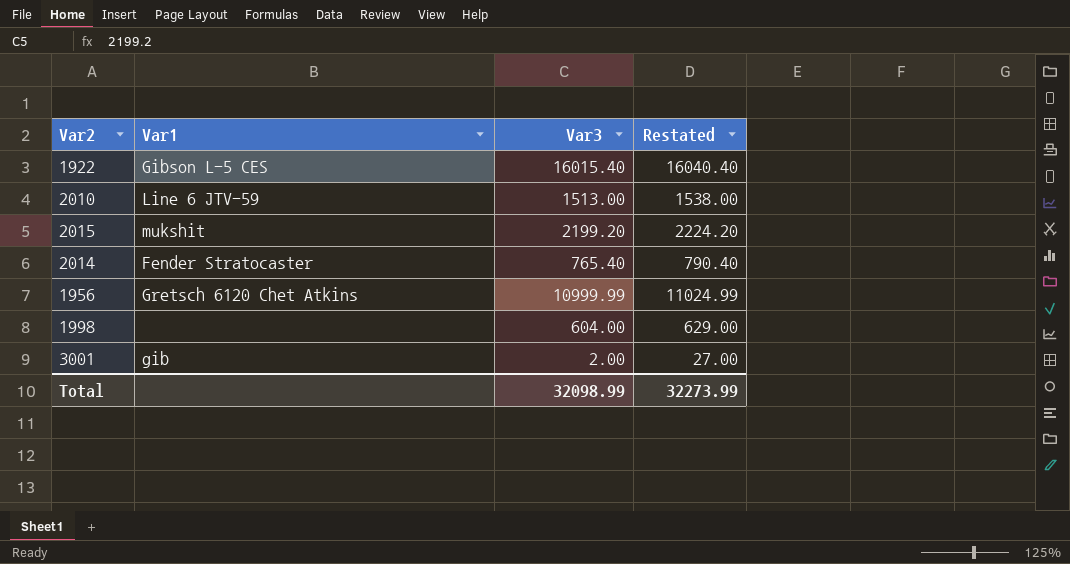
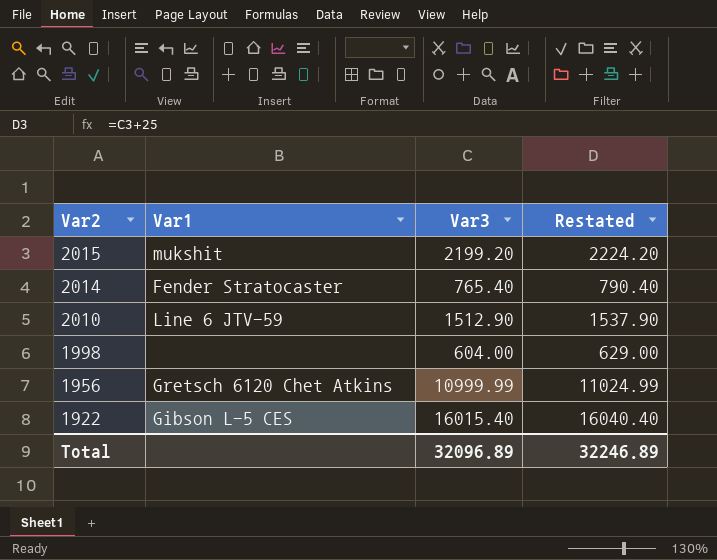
row order: none -> Var2 descending
row 3001: gib | 2.00 | 27.00 -> none
2010 | Var3: 1513.00 -> 1512.90
2010 | Restated: 1538.00 -> 1537.90
Total | Var3: 32098.99 -> 32096.89
Total | Restated: 32273.99 -> 32246.89

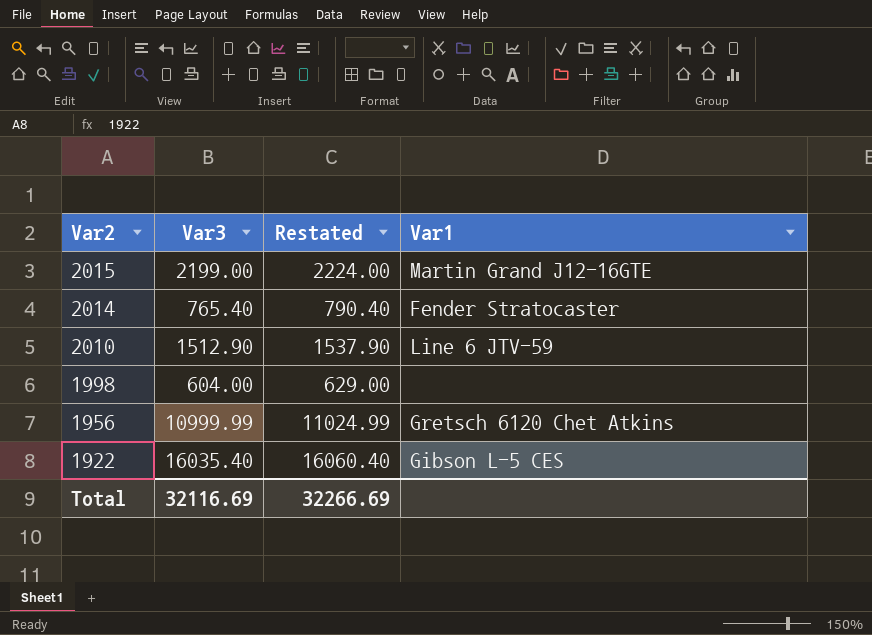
column Var1 | position: 2 -> 4
2015 | Var3: 2199.20 -> 2199.00
2015 | Restated: 2224.20 -> 2224.00
2015 | Var1: mukshit -> Martin Grand J12-16GTE
1922 | Var3: 16015.40 -> 16035.40
1922 | Restated: 16040.40 -> 16060.40
Total | Var3: 32096.89 -> 32116.69
Total | Restated: 32246.89 -> 32266.69

